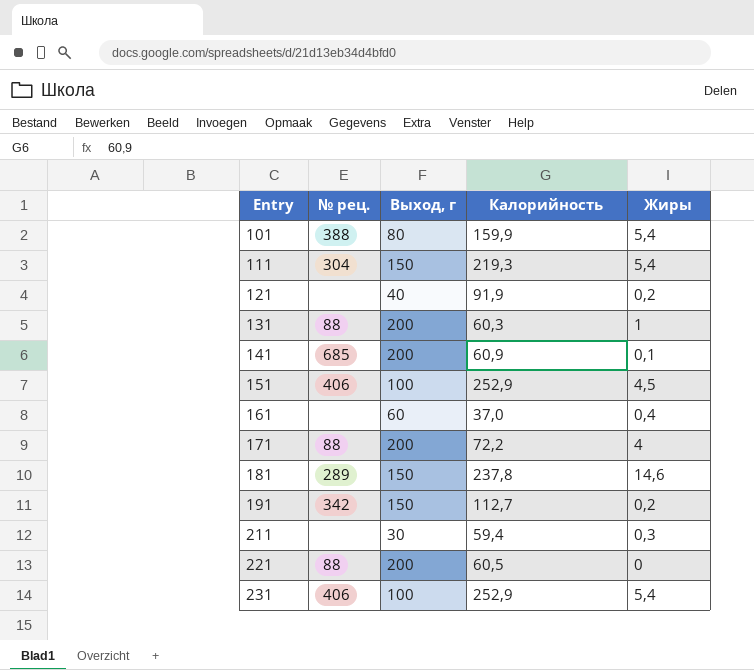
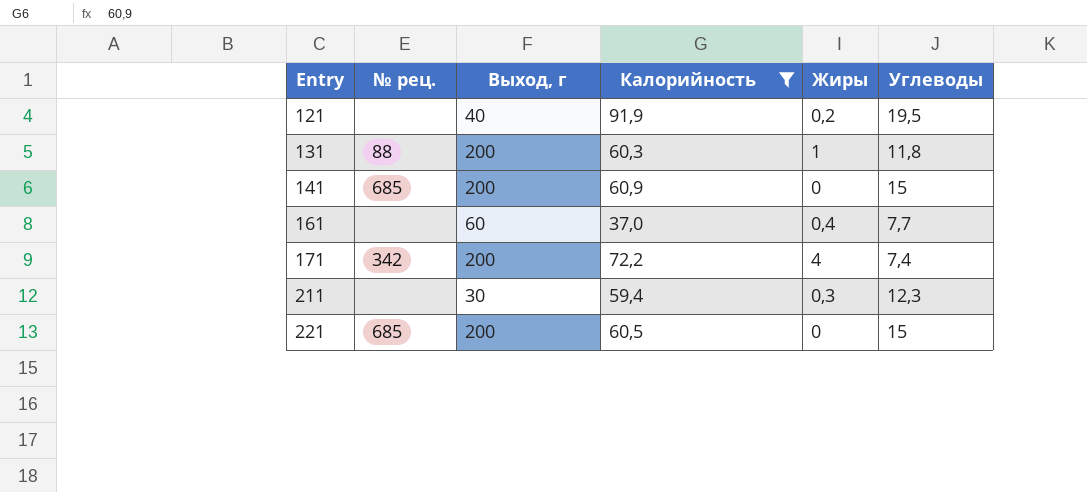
filter: none -> Калорийность <= 91,9
column Углеводы | position: none -> 6
141 | Жиры: 0,1 -> 0
171 | № рец.: 88 -> 342
221 | № рец.: 88 -> 685

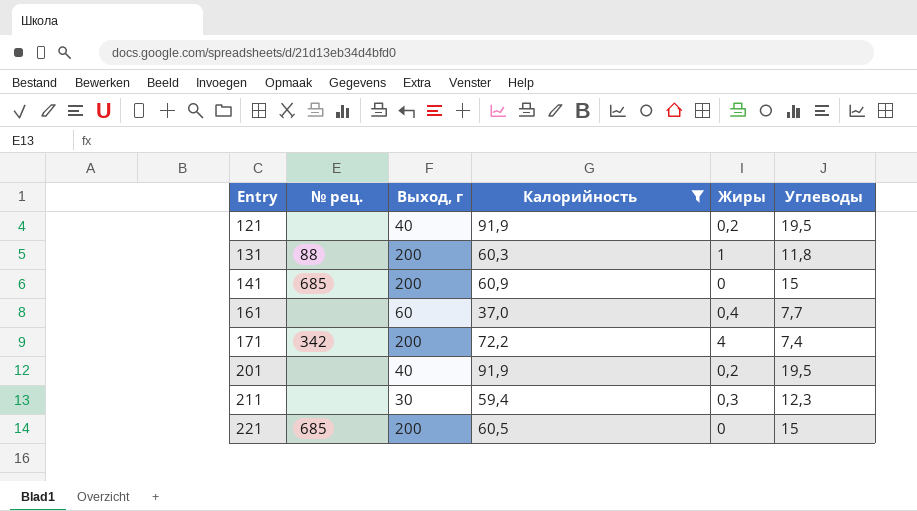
row 201: none -> none | 40 | 91,9 | 0,2 | 19,5

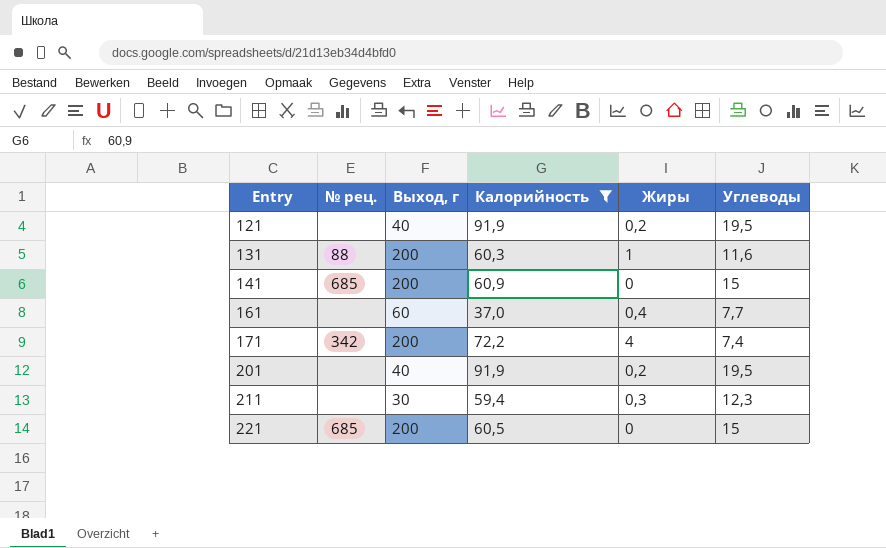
131 | Углеводы: 11,8 -> 11,6

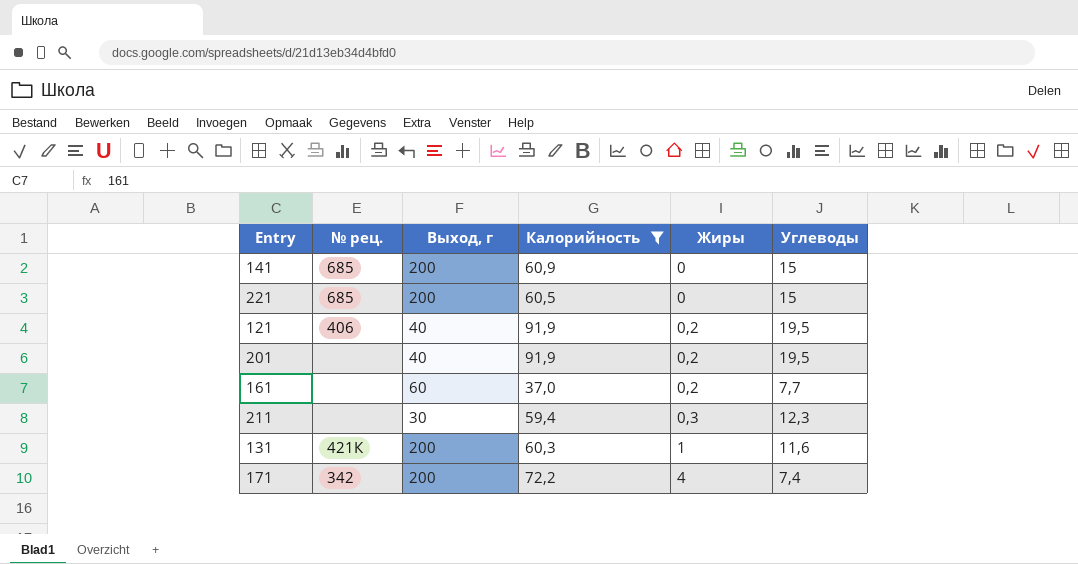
row order: Entry ascending -> Жиры ascending
121 | № рец.: none -> 406
161 | Жиры: 0,4 -> 0,2
131 | № рец.: 88 -> 421К

